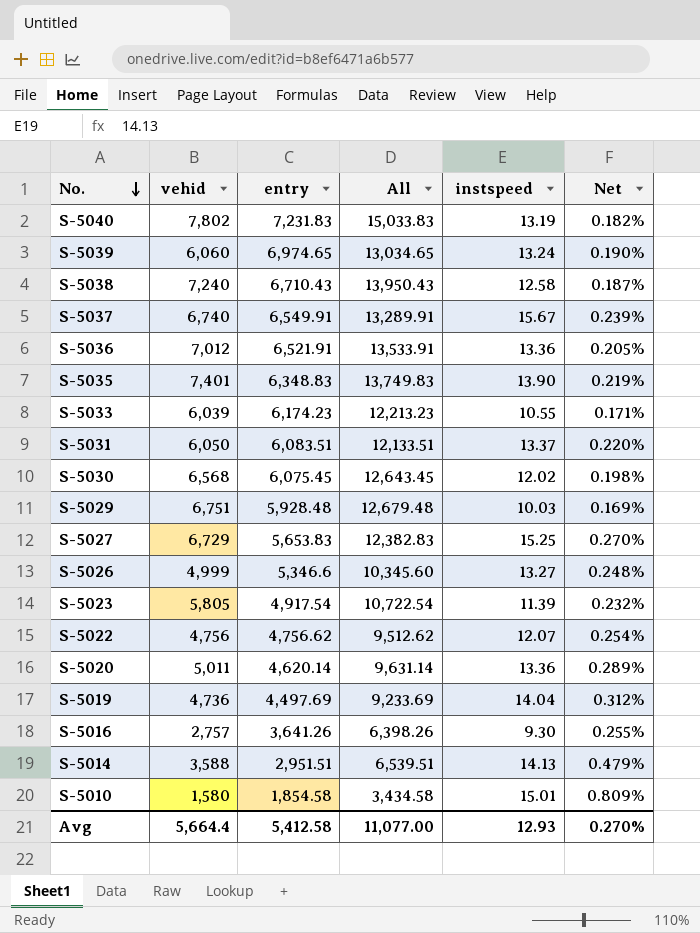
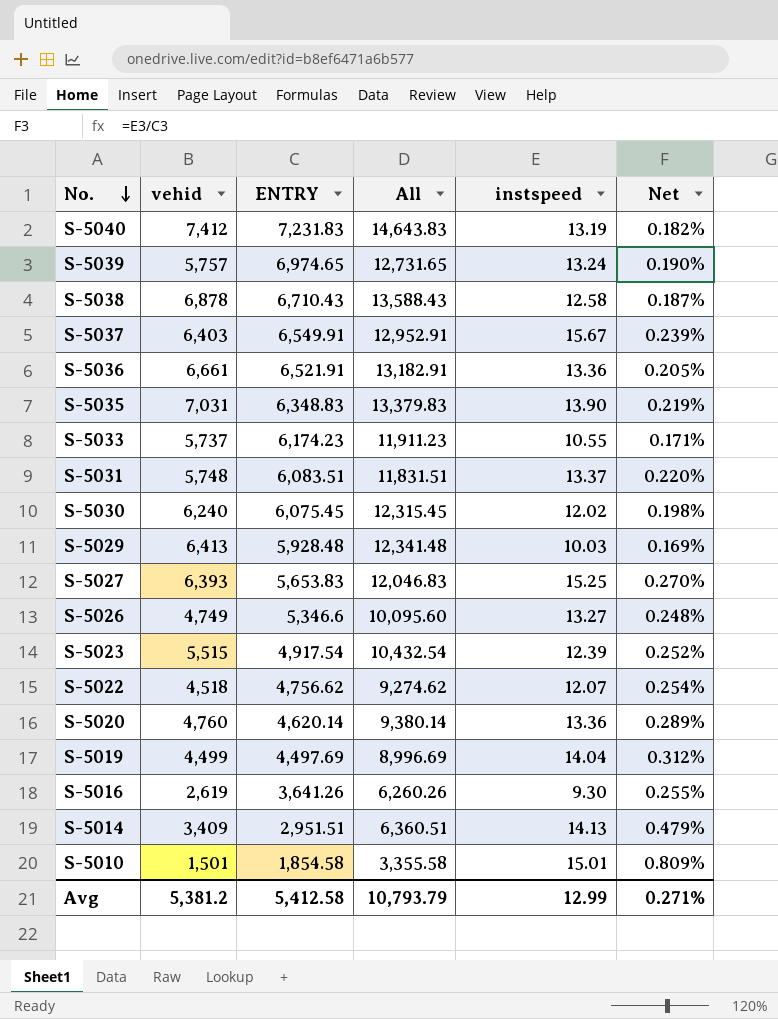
column name: entry -> ENTRY
S-5040 | vehid: 7,802 -> 7,412
S-5040 | All: 15,033.83 -> 14,643.83
S-5039 | vehid: 6,060 -> 5,757
S-5039 | All: 13,034.65 -> 12,731.65
S-5038 | vehid: 7,240 -> 6,878
S-5038 | All: 13,950.43 -> 13,588.43
S-5037 | vehid: 6,740 -> 6,403
S-5037 | All: 13,289.91 -> 12,952.91
S-5036 | vehid: 7,012 -> 6,661
S-5036 | All: 13,533.91 -> 13,182.91
S-5035 | vehid: 7,401 -> 7,031
S-5035 | All: 13,749.83 -> 13,379.83
S-5033 | vehid: 6,039 -> 5,737
S-5033 | All: 12,213.23 -> 11,911.23
S-5031 | vehid: 6,050 -> 5,748
S-5031 | All: 12,133.51 -> 11,831.51
S-5030 | vehid: 6,568 -> 6,240
S-5030 | All: 12,643.45 -> 12,315.45
S-5029 | vehid: 6,751 -> 6,413
S-5029 | All: 12,679.48 -> 12,341.48
S-5027 | vehid: 6,729 -> 6,393
S-5027 | All: 12,382.83 -> 12,046.83
S-5026 | vehid: 4,999 -> 4,749
S-5026 | All: 10,345.60 -> 10,095.60
S-5023 | vehid: 5,805 -> 5,515
S-5023 | All: 10,722.54 -> 10,432.54
S-5023 | instspeed: 11.39 -> 12.39
S-5023 | Net: 0.232% -> 0.252%
S-5022 | vehid: 4,756 -> 4,518
S-5022 | All: 9,512.62 -> 9,274.62
S-5020 | vehid: 5,011 -> 4,760
S-5020 | All: 9,631.14 -> 9,380.14
S-5019 | vehid: 4,736 -> 4,499
S-5019 | All: 9,233.69 -> 8,996.69
S-5016 | vehid: 2,757 -> 2,619
S-5016 | All: 6,398.26 -> 6,260.26
S-5014 | vehid: 3,588 -> 3,409
S-5014 | All: 6,539.51 -> 6,360.51
S-5010 | vehid: 1,580 -> 1,501
S-5010 | All: 3,434.58 -> 3,355.58
Avg | vehid: 5,664.4 -> 5,381.2
Avg | All: 11,077.00 -> 10,793.79
Avg | instspeed: 12.93 -> 12.99
Avg | Net: 0.270% -> 0.271%

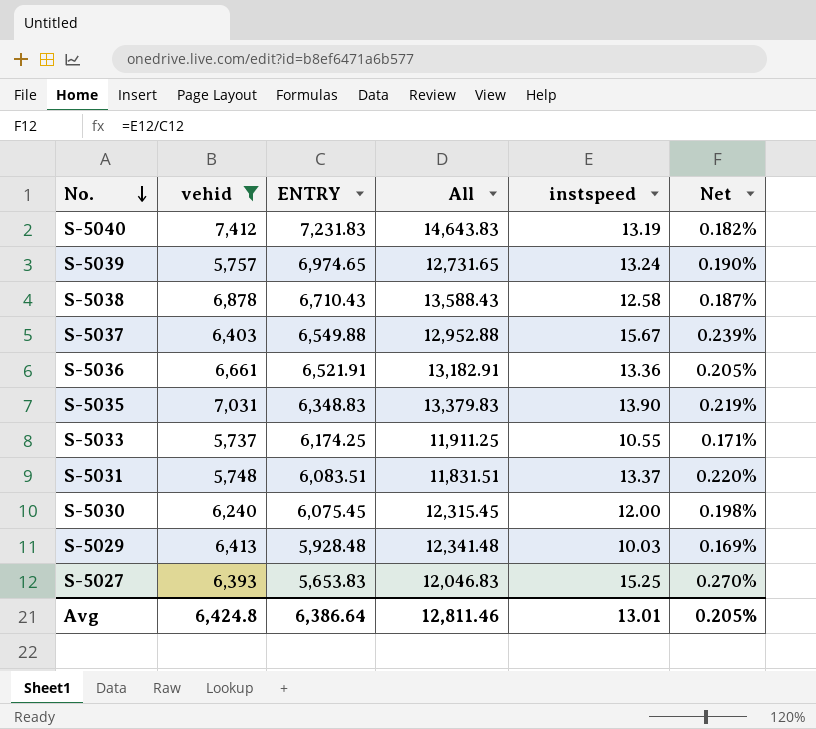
filter: none -> vehid >= 5,737
S-5037 | ENTRY: 6,549.91 -> 6,549.88
S-5037 | All: 12,952.91 -> 12,952.88
S-5033 | ENTRY: 6,174.23 -> 6,174.25
S-5033 | All: 11,911.23 -> 11,911.25
S-5030 | instspeed: 12.02 -> 12.00
Avg | vehid: 5,381.2 -> 6,424.8
Avg | ENTRY: 5,412.58 -> 6,386.64
Avg | All: 10,793.79 -> 12,811.46
Avg | instspeed: 12.99 -> 13.01
Avg | Net: 0.271% -> 0.205%

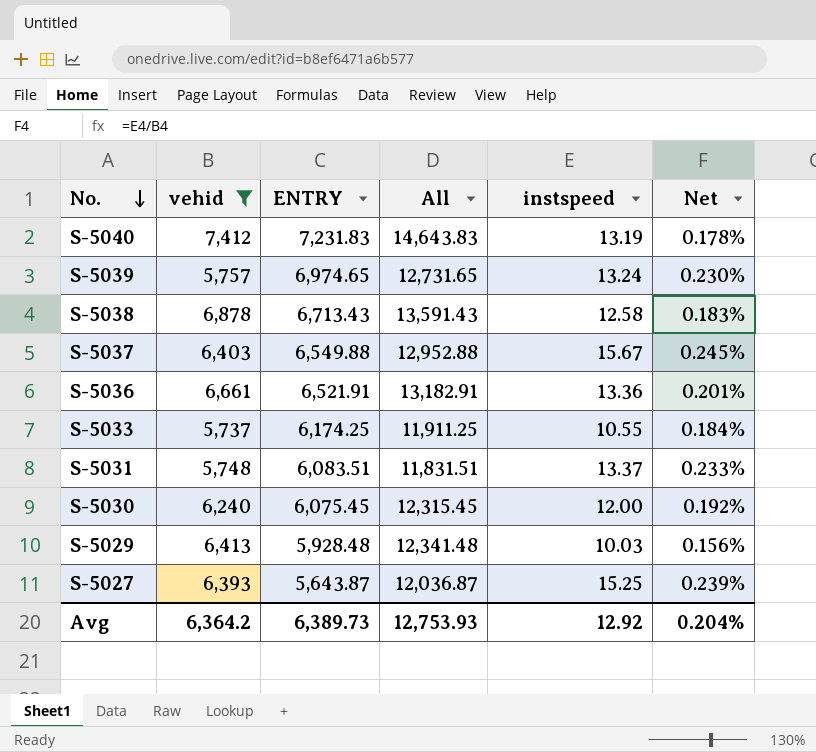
column Net | formula: [instspeed] / [ENTRY] -> [instspeed] / [vehid]
row S-5035: 7,031 | 6,348.83 | 13,379.83 | 13.90 | 0.219% -> none
S-5038 | ENTRY: 6,710.43 -> 6,713.43
S-5038 | All: 13,588.43 -> 13,591.43
S-5027 | ENTRY: 5,653.83 -> 5,643.87
S-5027 | All: 12,046.83 -> 12,036.87
Avg | vehid: 6,424.8 -> 6,364.2
Avg | ENTRY: 6,386.64 -> 6,389.73
Avg | All: 12,811.46 -> 12,753.93
Avg | instspeed: 13.01 -> 12.92
Avg | Net: 0.205% -> 0.204%

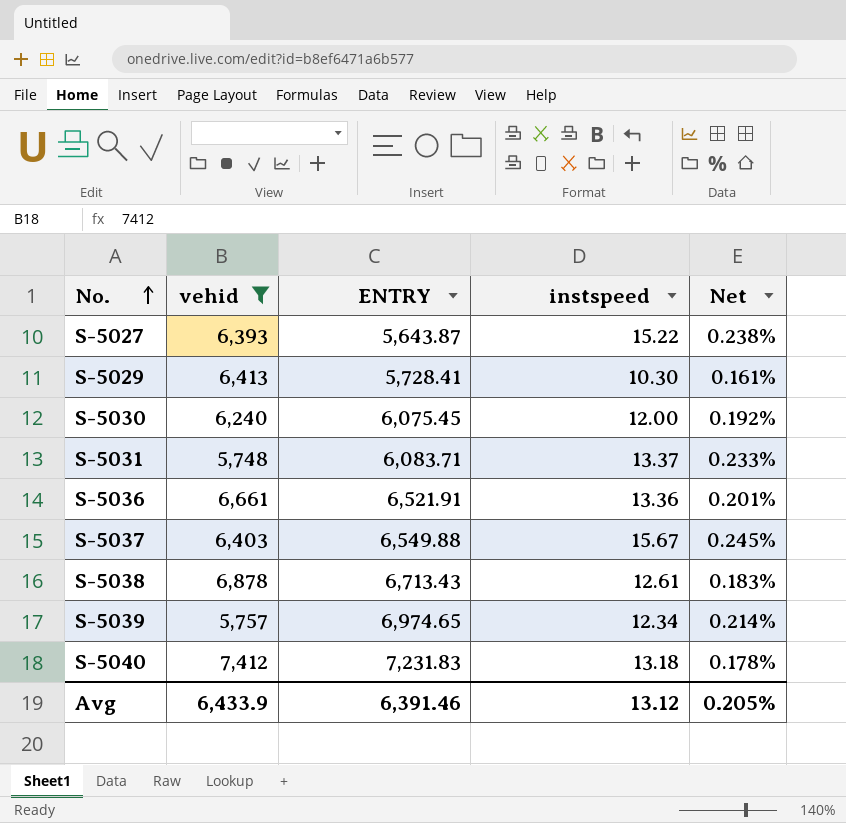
row order: No. descending -> No. ascending
column All | formula: [vehid] + [ENTRY] -> none
row S-5033: 5,737 | 6,174.25 | 11,911.25 | 10.55 | 0.184% -> none
S-5027 | instspeed: 15.25 -> 15.22
S-5027 | Net: 0.239% -> 0.238%
S-5029 | ENTRY: 5,928.48 -> 5,728.41
S-5029 | instspeed: 10.03 -> 10.30
S-5029 | Net: 0.156% -> 0.161%
S-5031 | ENTRY: 6,083.51 -> 6,083.71
S-5038 | instspeed: 12.58 -> 12.61
S-5039 | instspeed: 13.24 -> 12.34
S-5039 | Net: 0.230% -> 0.214%
S-5040 | instspeed: 13.19 -> 13.18
Avg | vehid: 6,364.2 -> 6,433.9
Avg | ENTRY: 6,389.73 -> 6,391.46
Avg | instspeed: 12.92 -> 13.12
Avg | Net: 0.204% -> 0.205%

